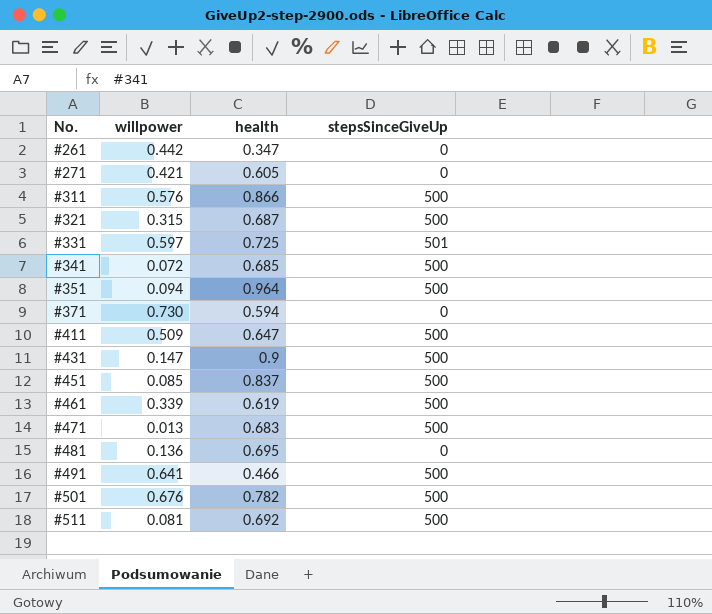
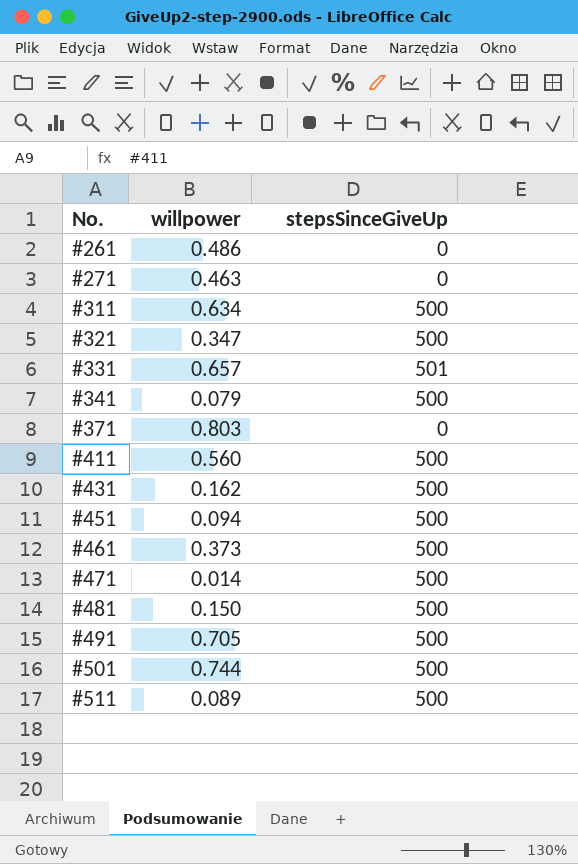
column health | position: 3 -> none
row #351: 0.094 | 0.964 | 500 -> none
#261 | willpower: 0.442 -> 0.486
#271 | willpower: 0.421 -> 0.463
#311 | willpower: 0.576 -> 0.634
#321 | willpower: 0.315 -> 0.347
#331 | willpower: 0.597 -> 0.657
#341 | willpower: 0.072 -> 0.079
#371 | willpower: 0.730 -> 0.803
#411 | willpower: 0.509 -> 0.560
#431 | willpower: 0.147 -> 0.162
#451 | willpower: 0.085 -> 0.094
#461 | willpower: 0.339 -> 0.373
#471 | willpower: 0.013 -> 0.014
#481 | willpower: 0.136 -> 0.150
#481 | stepsSinceGiveUp: 0 -> 500
#491 | willpower: 0.641 -> 0.705
#501 | willpower: 0.676 -> 0.744
#511 | willpower: 0.081 -> 0.089

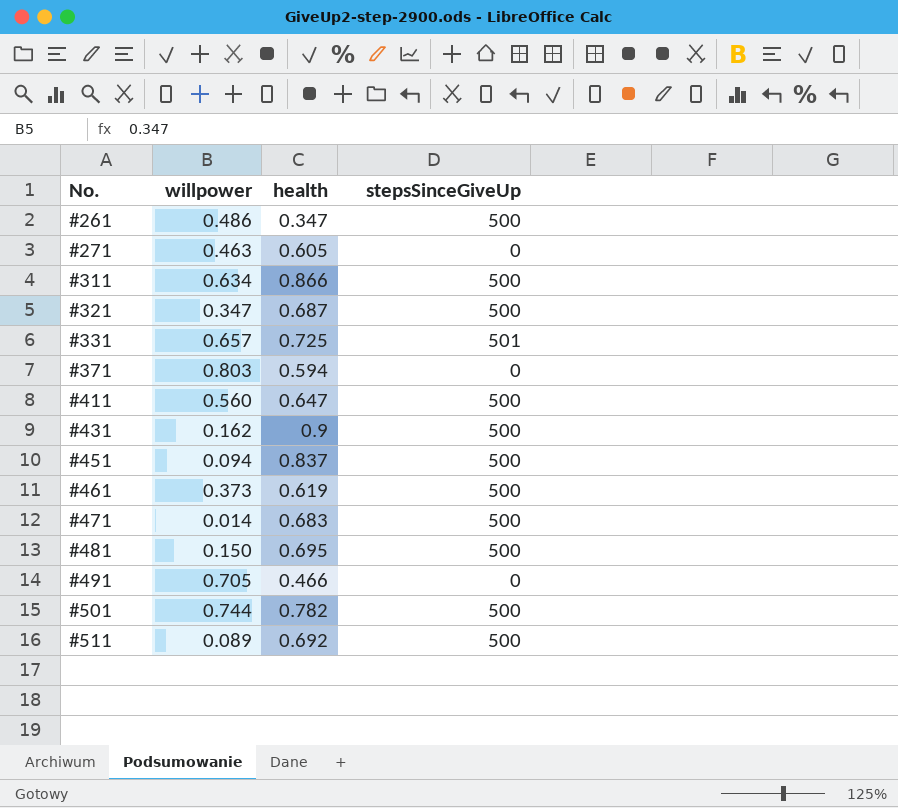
column health | position: none -> 3
row #341: 0.079 | 500 -> none
#261 | stepsSinceGiveUp: 0 -> 500
#491 | stepsSinceGiveUp: 500 -> 0

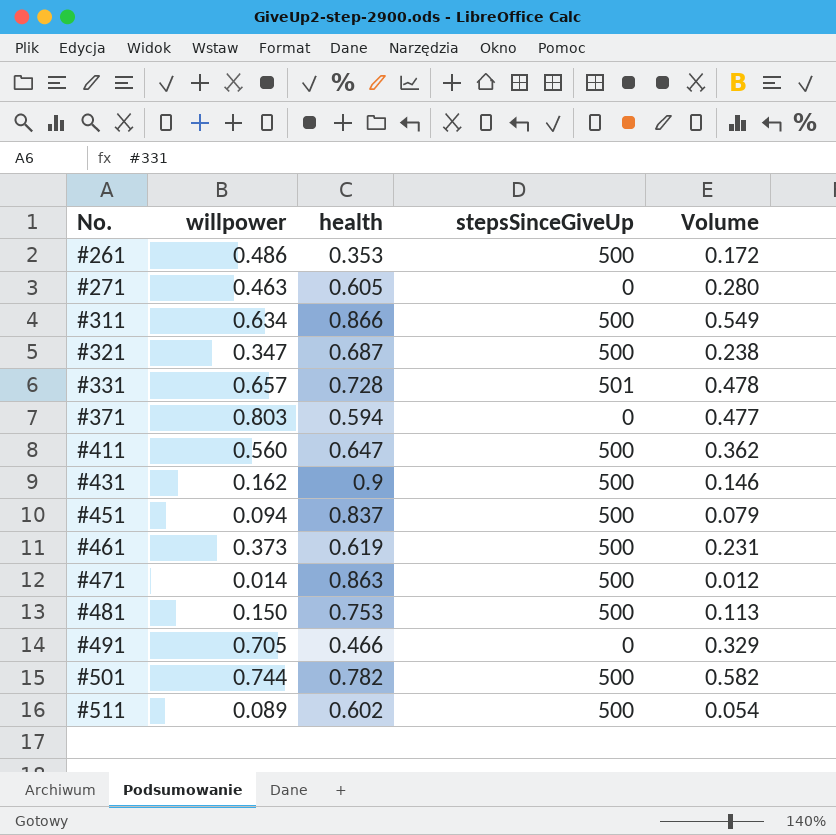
column Volume | formula: none -> [willpower] * [health]
#261 | health: 0.347 -> 0.353
#331 | health: 0.725 -> 0.728
#471 | health: 0.683 -> 0.863
#481 | health: 0.695 -> 0.753
#511 | health: 0.692 -> 0.602

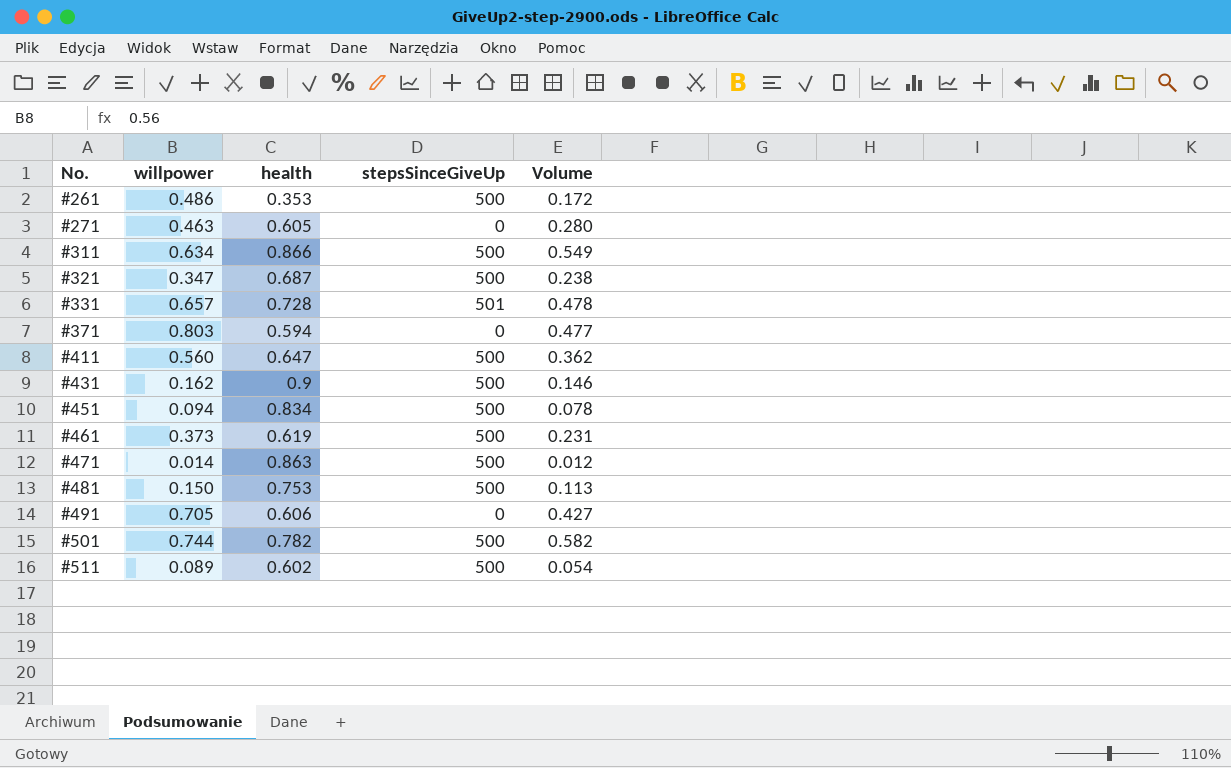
#451 | health: 0.837 -> 0.834
#451 | Volume: 0.079 -> 0.078
#491 | health: 0.466 -> 0.606
#491 | Volume: 0.329 -> 0.427

